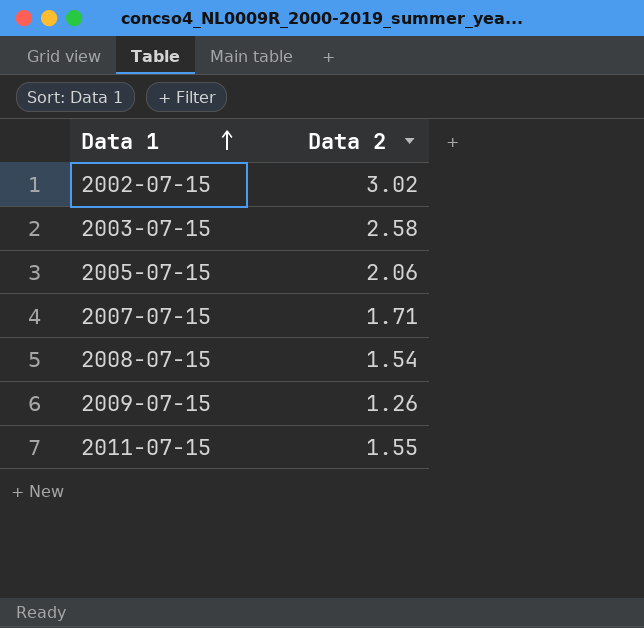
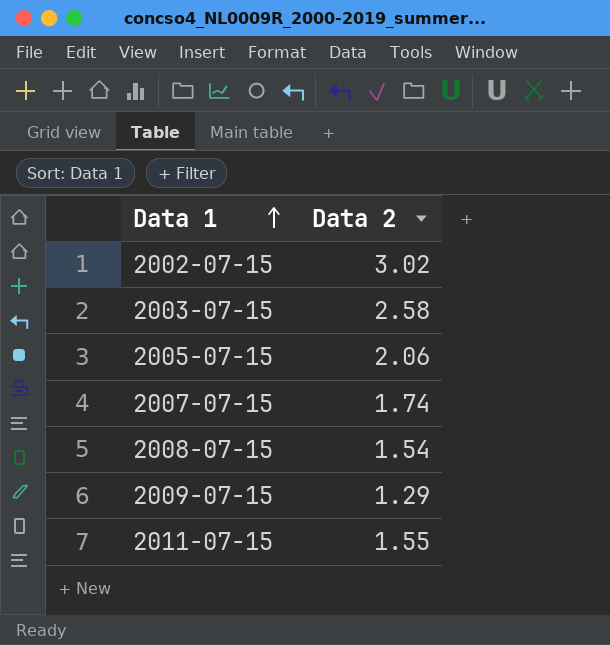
2007-07-15 | Data 2: 1.71 -> 1.74
2009-07-15 | Data 2: 1.26 -> 1.29

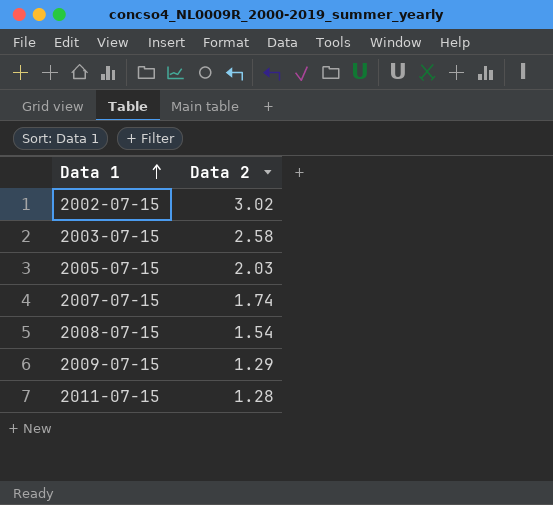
2005-07-15 | Data 2: 2.06 -> 2.03
2011-07-15 | Data 2: 1.55 -> 1.28

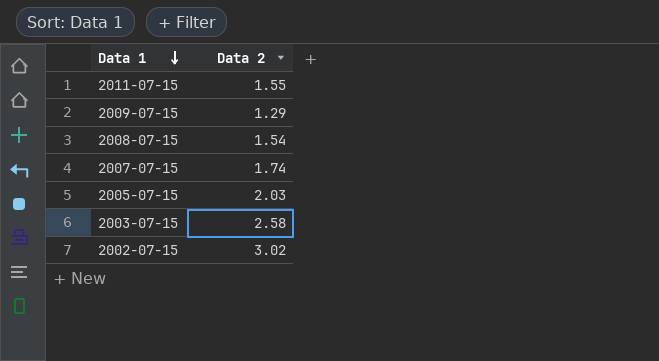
row order: Data 1 ascending -> Data 1 descending
2011-07-15 | Data 2: 1.28 -> 1.55

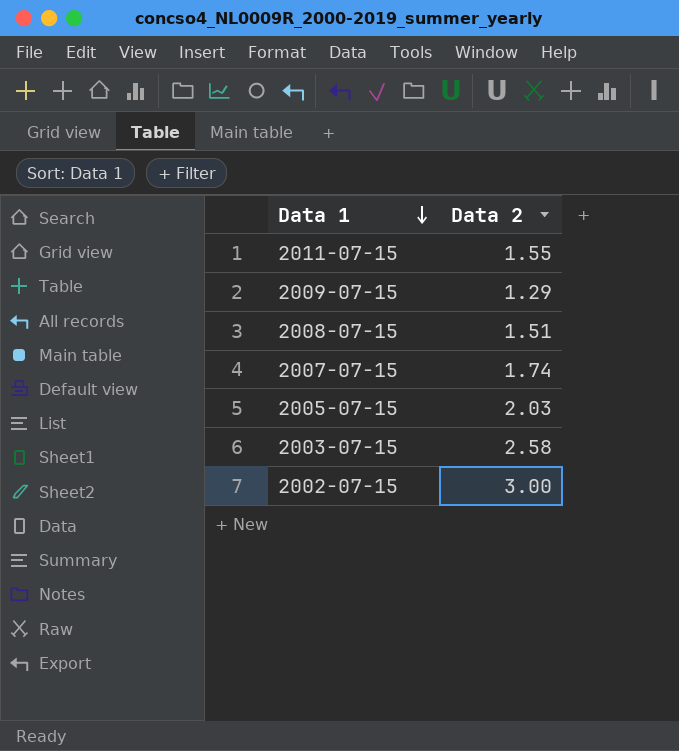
2008-07-15 | Data 2: 1.54 -> 1.51
2002-07-15 | Data 2: 3.02 -> 3.00

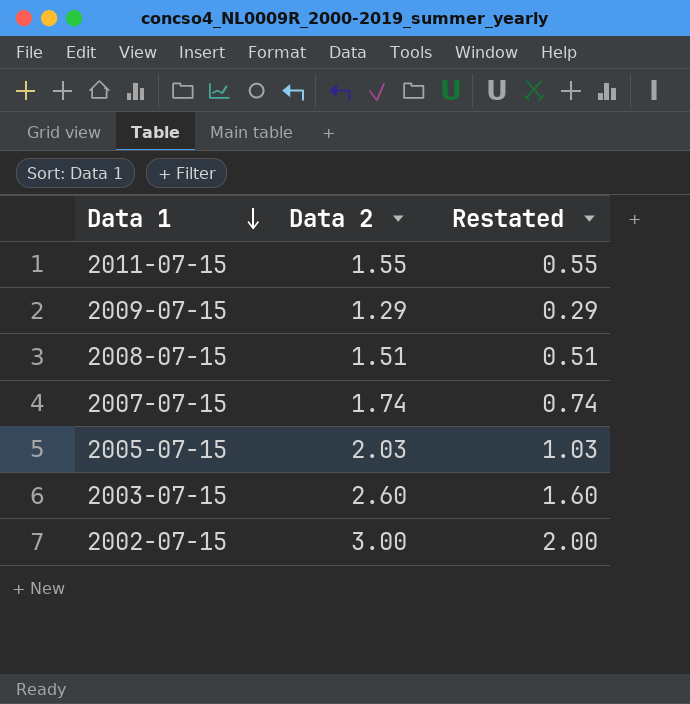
column Restated | formula: none -> [Data 2] - 1
2003-07-15 | Data 2: 2.58 -> 2.60

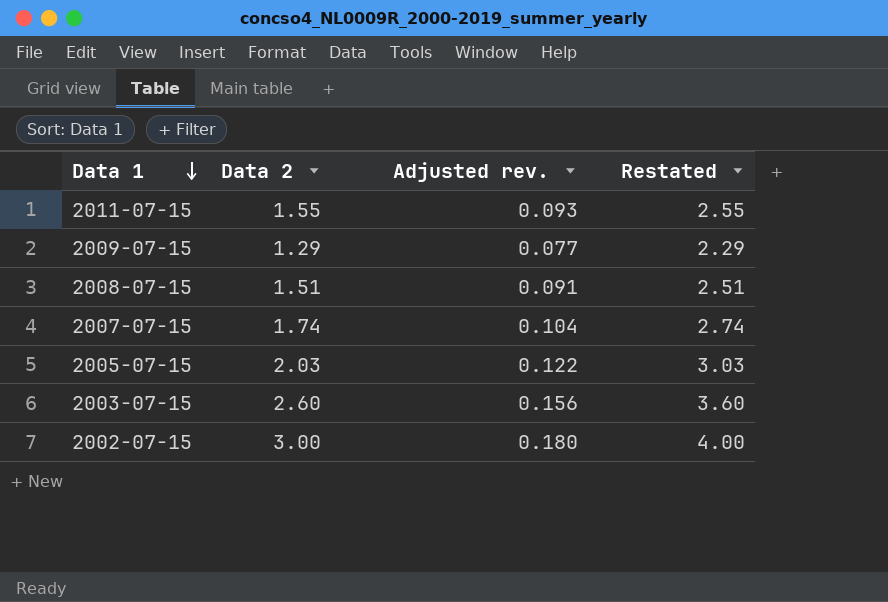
column Adjusted rev. | formula: none -> [Data 2] * 0.06
column Restated | formula: [Data 2] - 1 -> [Data 2] + 1

